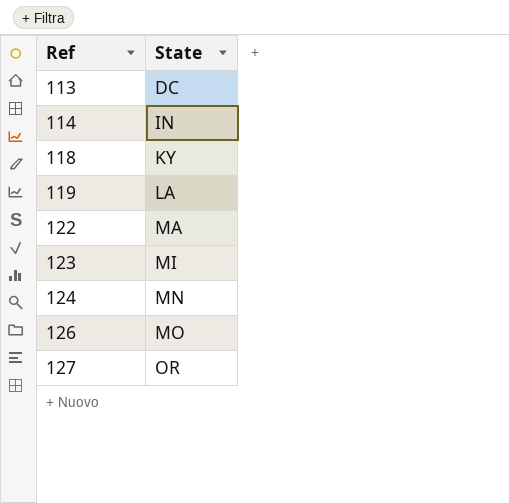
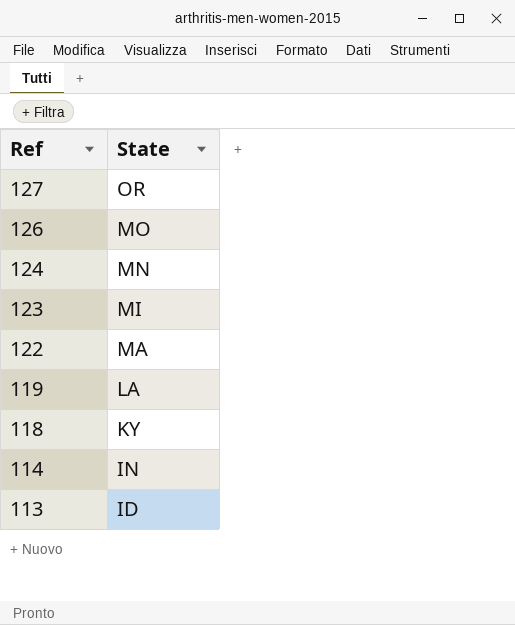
row order: Ref ascending -> Ref descending
113 | State: DC -> ID

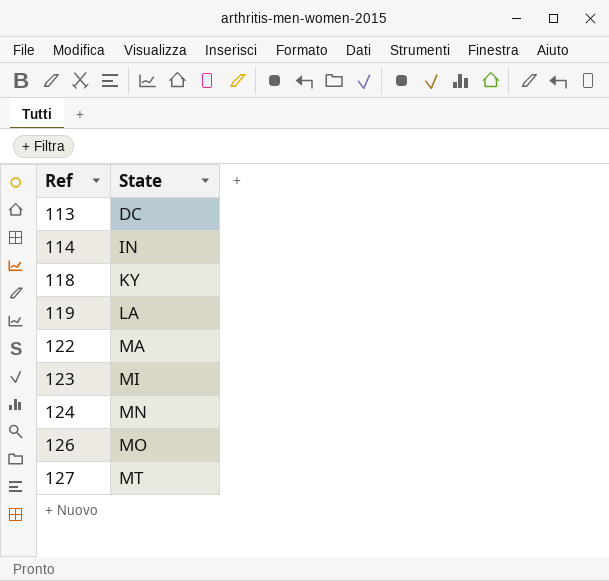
row order: Ref descending -> Ref ascending
113 | State: ID -> DC
127 | State: OR -> MT

